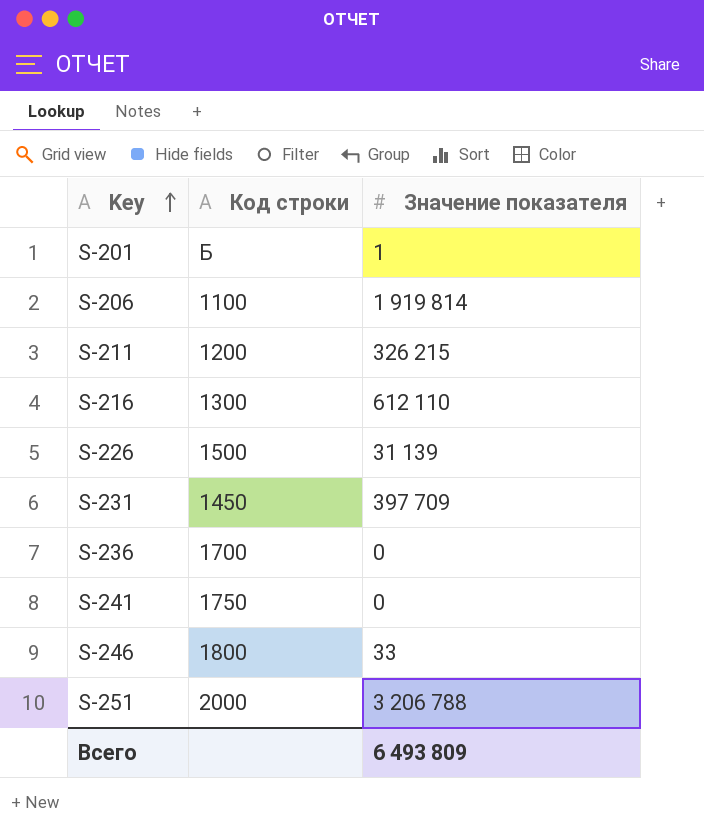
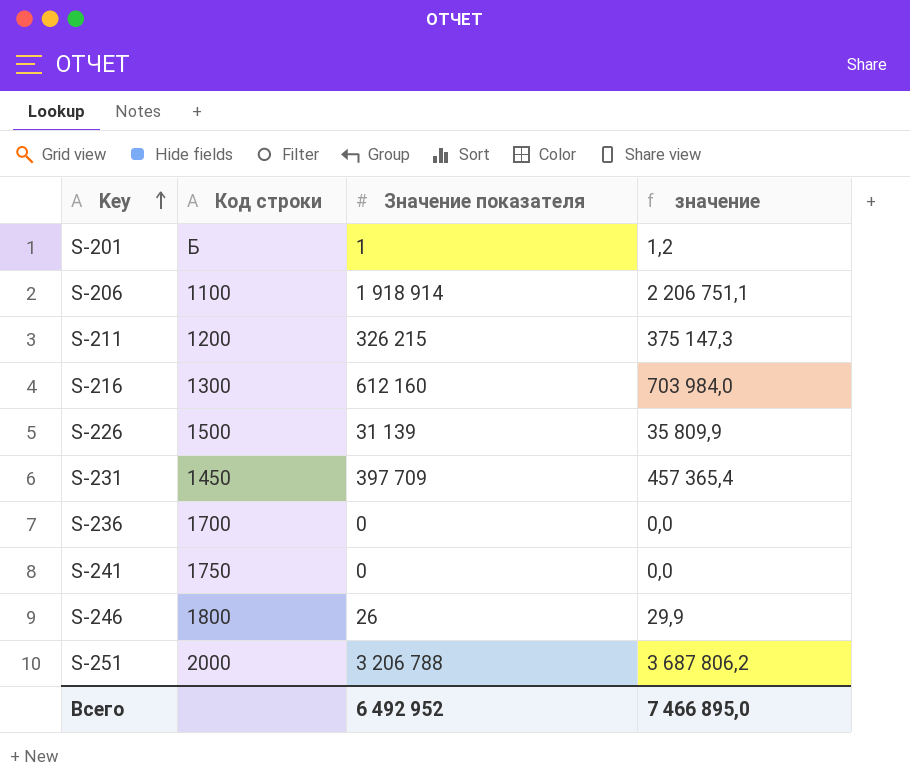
column значение | formula: none -> [Значение показателя] * 1,15
S-206 | Значение показателя: 1 919 814 -> 1 918 914
S-216 | Значение показателя: 612 110 -> 612 160
S-246 | Значение показателя: 33 -> 26
Всего | Значение показателя: 6 493 809 -> 6 492 952

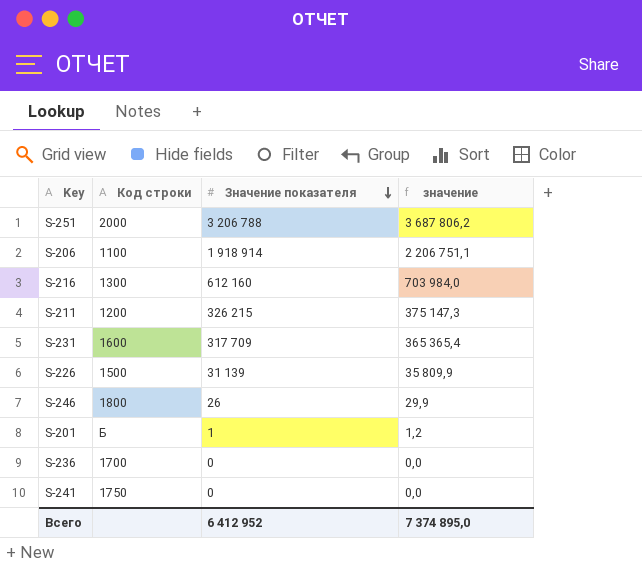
row order: Key ascending -> Значение показателя descending
S-231 | Код строки: 1450 -> 1600
S-231 | Значение показателя: 397 709 -> 317 709
S-231 | значение: 457 365,4 -> 365 365,4
Всего | Значение показателя: 6 492 952 -> 6 412 952
Всего | значение: 7 466 895,0 -> 7 374 895,0

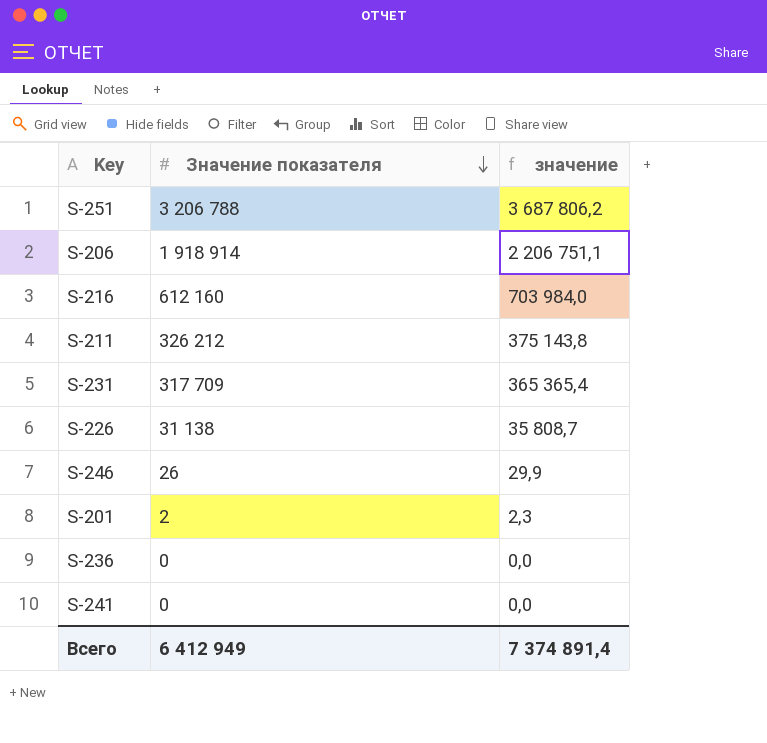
column Код строки | position: 2 -> none
S-211 | Значение показателя: 326 215 -> 326 212
S-211 | значение: 375 147,3 -> 375 143,8
S-226 | Значение показателя: 31 139 -> 31 138
S-226 | значение: 35 809,9 -> 35 808,7
S-201 | Значение показателя: 1 -> 2
S-201 | значение: 1,2 -> 2,3
Всего | Значение показателя: 6 412 952 -> 6 412 949
Всего | значение: 7 374 895,0 -> 7 374 891,4

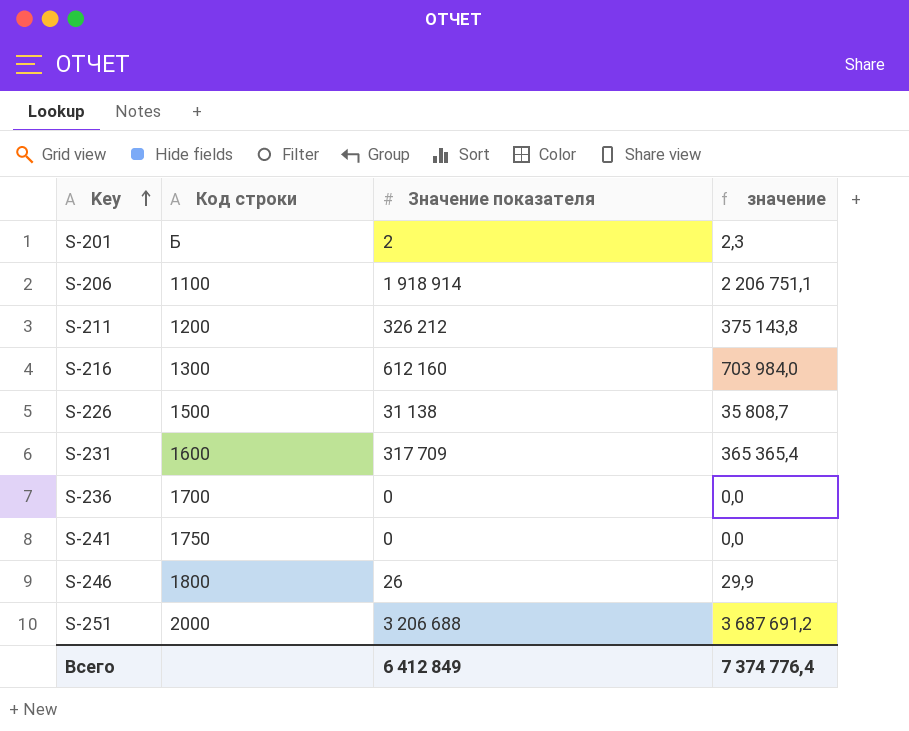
row order: Значение показателя descending -> Key ascending
column Код строки | position: none -> 2
S-251 | Значение показателя: 3 206 788 -> 3 206 688
S-251 | значение: 3 687 806,2 -> 3 687 691,2
Всего | Значение показателя: 6 412 949 -> 6 412 849
Всего | значение: 7 374 891,4 -> 7 374 776,4

